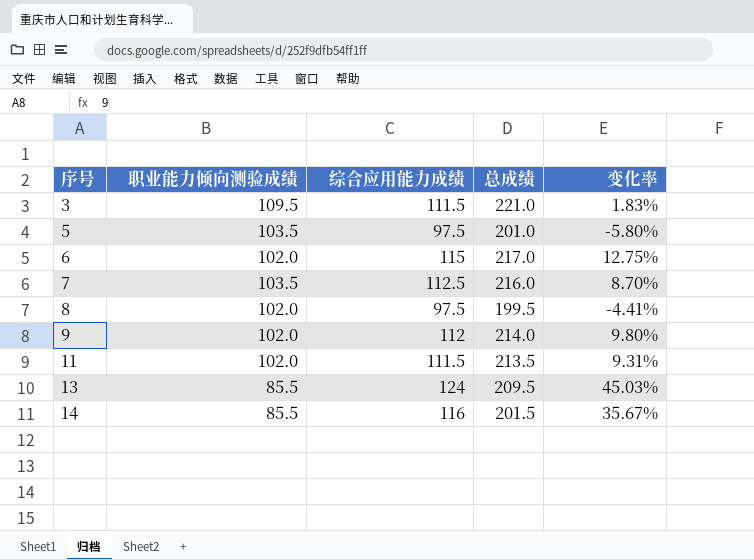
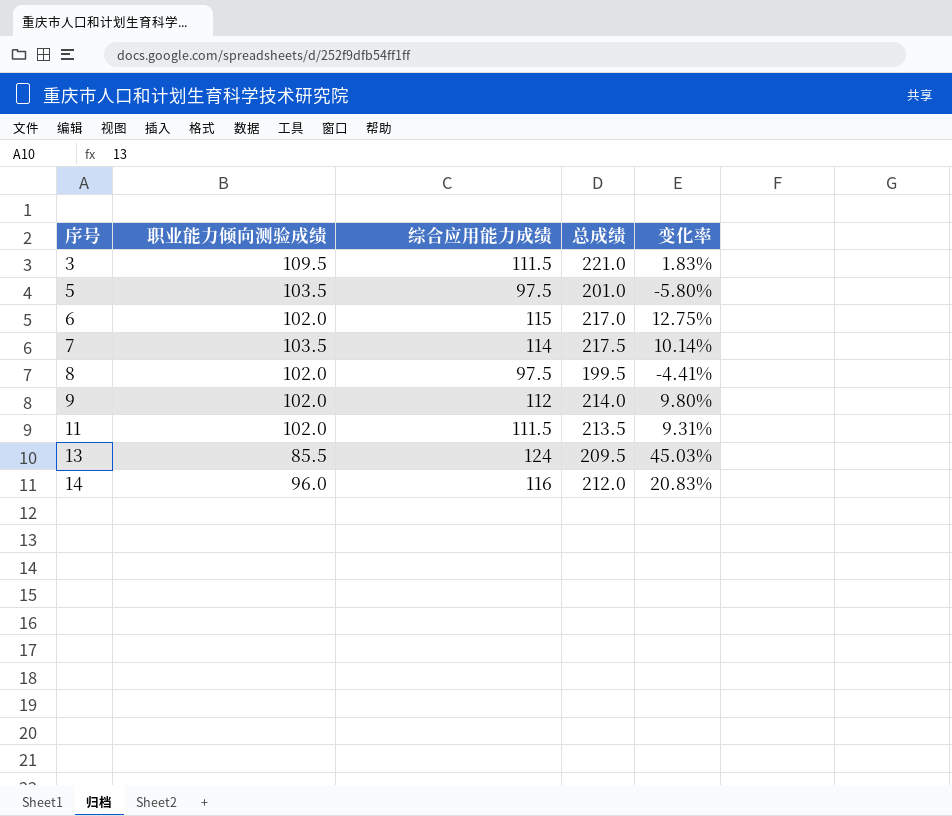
7 | 综合应用能力成绩: 112.5 -> 114
7 | 总成绩: 216.0 -> 217.5
7 | 变化率: 8.70% -> 10.14%
14 | 职业能力倾向测验成绩: 85.5 -> 96.0
14 | 总成绩: 201.5 -> 212.0
14 | 变化率: 35.67% -> 20.83%

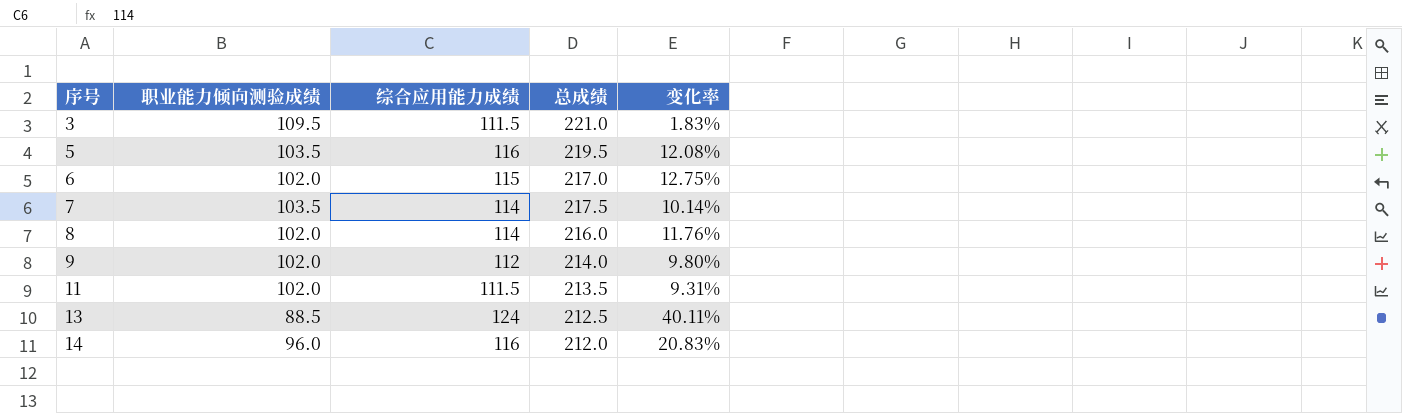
5 | 综合应用能力成绩: 97.5 -> 116
5 | 总成绩: 201.0 -> 219.5
5 | 变化率: -5.80% -> 12.08%
8 | 综合应用能力成绩: 97.5 -> 114
8 | 总成绩: 199.5 -> 216.0
8 | 变化率: -4.41% -> 11.76%
13 | 职业能力倾向测验成绩: 85.5 -> 88.5
13 | 总成绩: 209.5 -> 212.5
13 | 变化率: 45.03% -> 40.11%

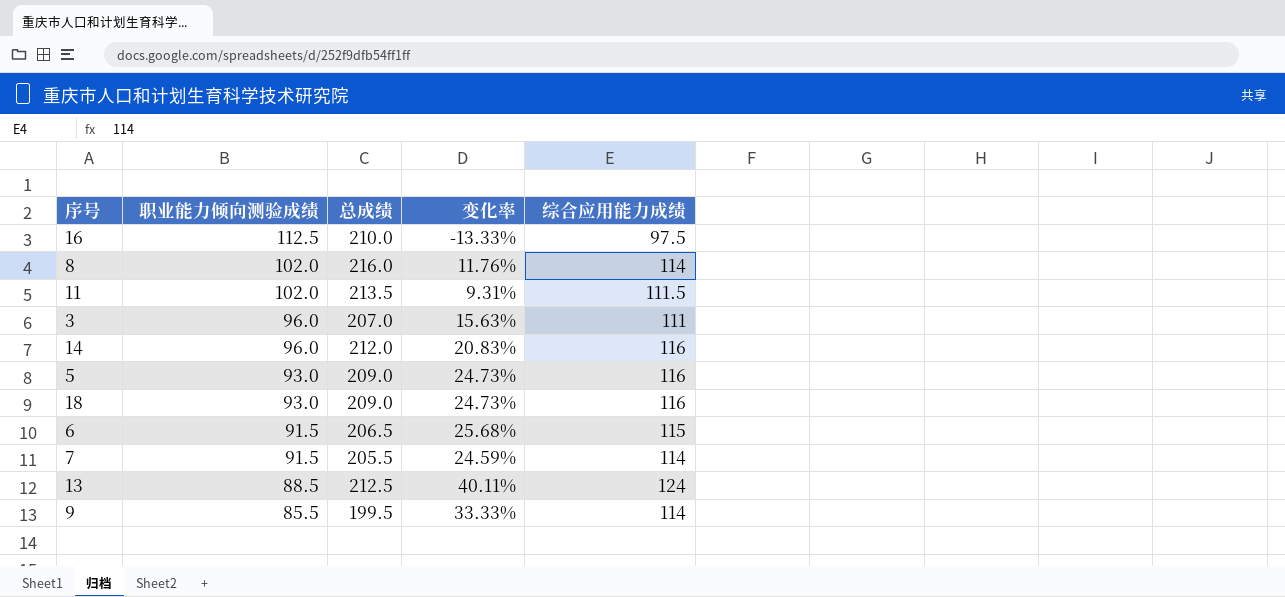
row order: 序号 ascending -> 职业能力倾向测验成绩 descending
column 综合应用能力成绩 | position: 3 -> 5
row 16: none -> 112.5 | 210.0 | -13.33% | 97.5
3 | 职业能力倾向测验成绩: 109.5 -> 96.0
3 | 总成绩: 221.0 -> 207.0
3 | 变化率: 1.83% -> 15.63%
3 | 综合应用能力成绩: 111.5 -> 111
5 | 职业能力倾向测验成绩: 103.5 -> 93.0
5 | 总成绩: 219.5 -> 209.0
5 | 变化率: 12.08% -> 24.73%
row 18: none -> 93.0 | 209.0 | 24.73% | 116
6 | 职业能力倾向测验成绩: 102.0 -> 91.5
6 | 总成绩: 217.0 -> 206.5
6 | 变化率: 12.75% -> 25.68%
7 | 职业能力倾向测验成绩: 103.5 -> 91.5
7 | 总成绩: 217.5 -> 205.5
7 | 变化率: 10.14% -> 24.59%
9 | 职业能力倾向测验成绩: 102.0 -> 85.5
9 | 总成绩: 214.0 -> 199.5
9 | 变化率: 9.80% -> 33.33%
9 | 综合应用能力成绩: 112 -> 114

